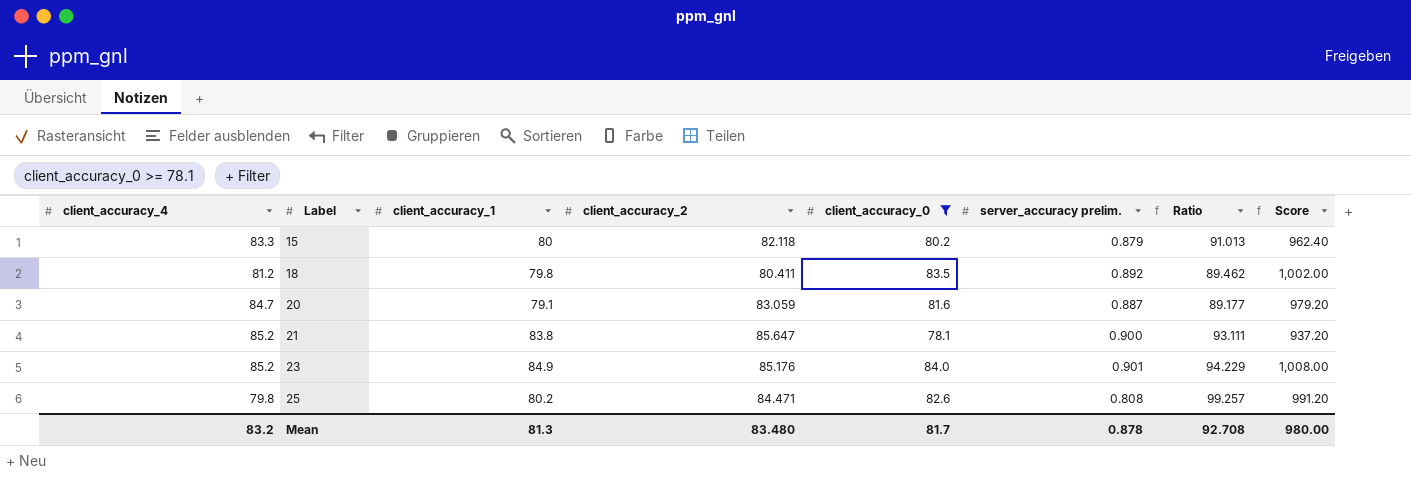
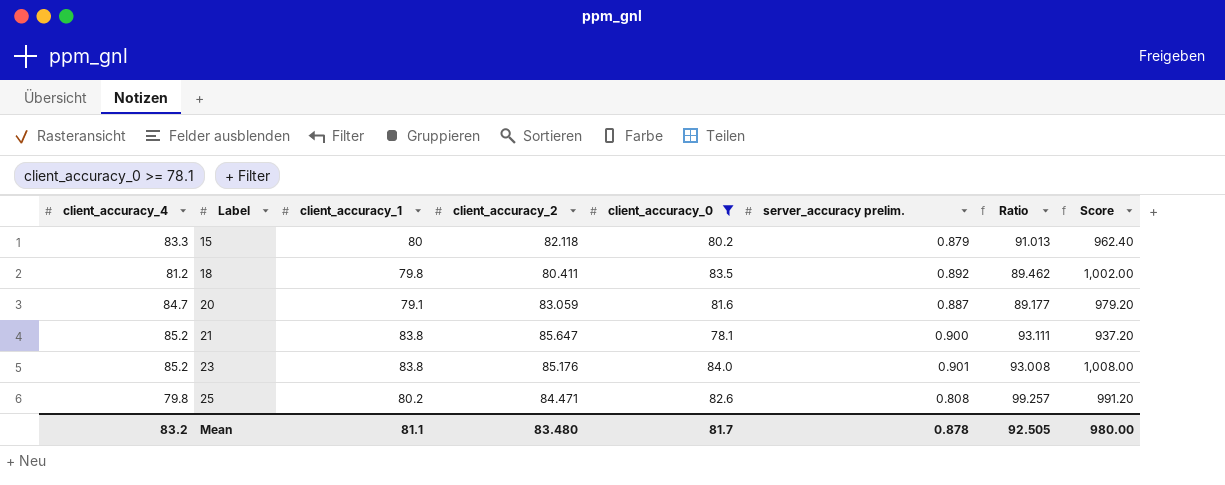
23 | client_accuracy_1: 84.9 -> 83.8
23 | Ratio: 94.229 -> 93.008
Mean | client_accuracy_1: 81.3 -> 81.1
Mean | Ratio: 92.708 -> 92.505

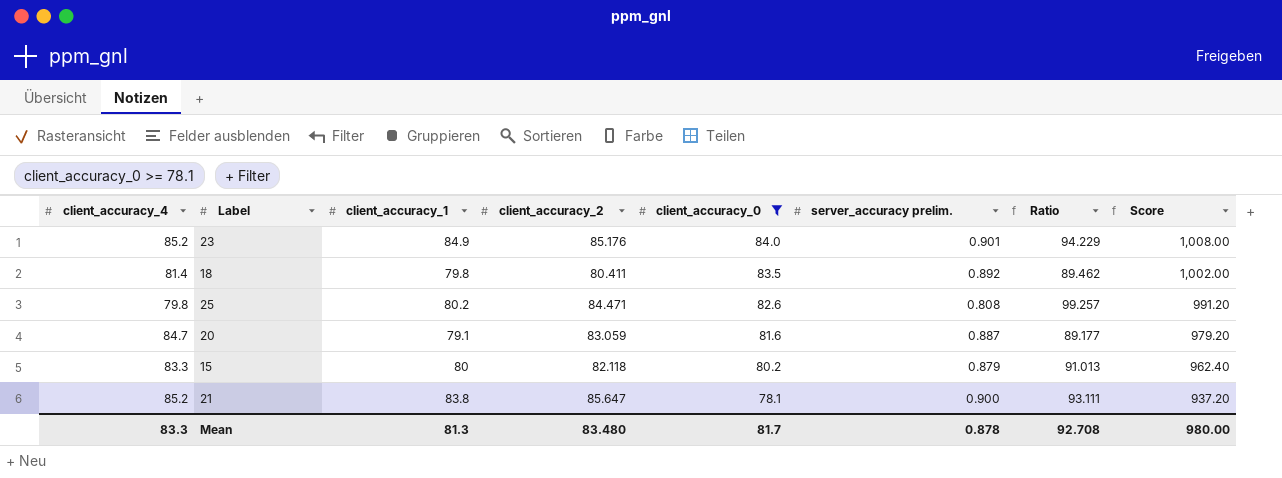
row order: Label ascending -> client_accuracy_0 descending
23 | client_accuracy_1: 83.8 -> 84.9
23 | Ratio: 93.008 -> 94.229
18 | client_accuracy_4: 81.2 -> 81.4
Mean | client_accuracy_4: 83.2 -> 83.3
Mean | client_accuracy_1: 81.1 -> 81.3
Mean | Ratio: 92.505 -> 92.708

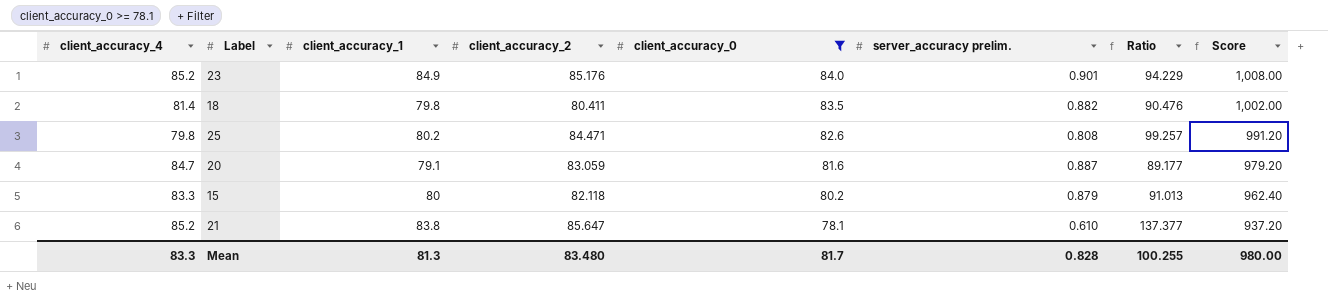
18 | server_accuracy prelim.: 0.892 -> 0.882
18 | Ratio: 89.462 -> 90.476
21 | server_accuracy prelim.: 0.900 -> 0.610
21 | Ratio: 93.111 -> 137.377
Mean | server_accuracy prelim.: 0.878 -> 0.828
Mean | Ratio: 92.708 -> 100.255

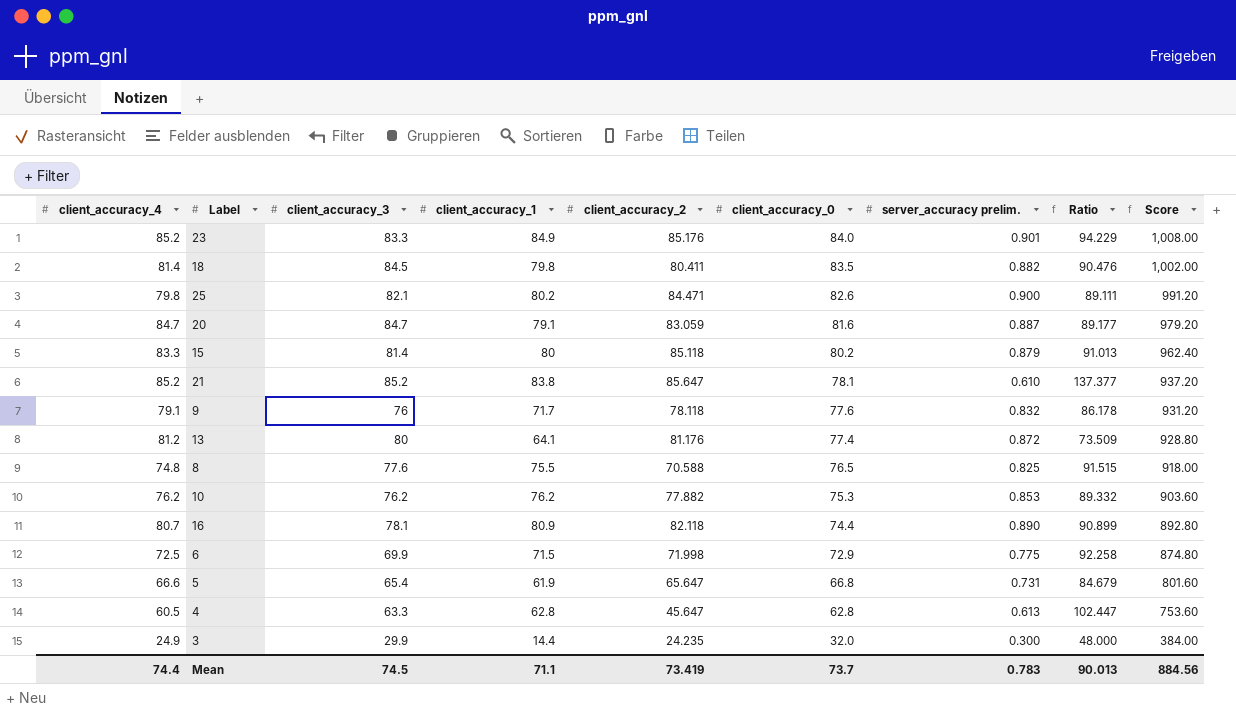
filter: client_accuracy_0 >= 78.1 -> none
column client_accuracy_3 | position: none -> 3
25 | server_accuracy prelim.: 0.808 -> 0.900
25 | Ratio: 99.257 -> 89.111
15 | client_accuracy_2: 82.118 -> 85.118
Mean | client_accuracy_4: 83.3 -> 74.4
Mean | client_accuracy_1: 81.3 -> 71.1
Mean | client_accuracy_2: 83.480 -> 73.419
Mean | client_accuracy_0: 81.7 -> 73.7
Mean | server_accuracy prelim.: 0.828 -> 0.783
Mean | Ratio: 100.255 -> 90.013
Mean | Score: 980.00 -> 884.56

